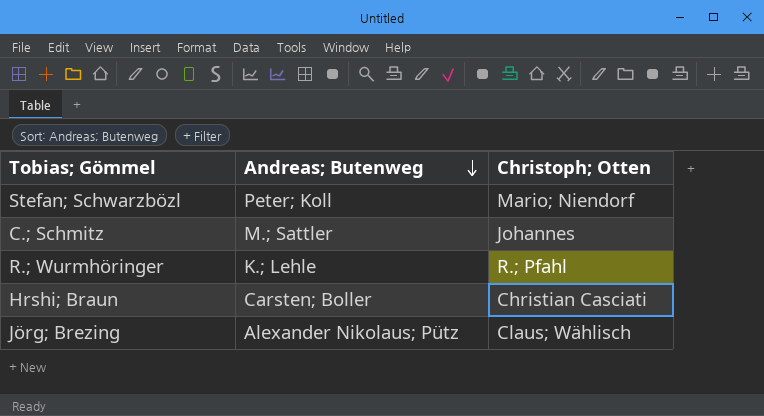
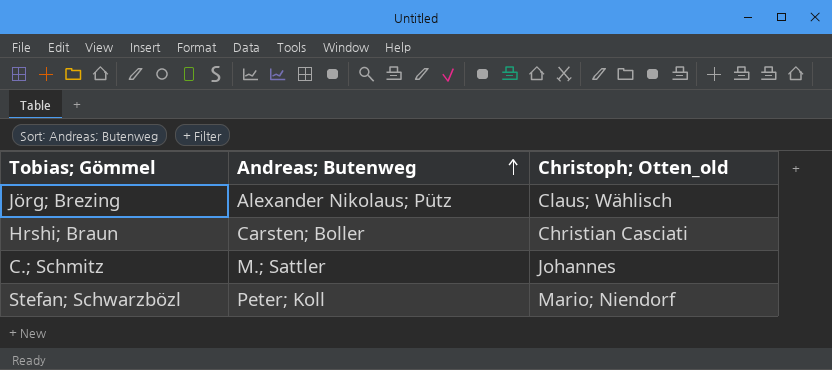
row order: Andreas; Butenweg descending -> Andreas; Butenweg ascending
column name: Christoph; Otten -> Christoph; Otten_old
row R.; Wurmhöringer: K.; Lehle | R.; Pfahl -> none

